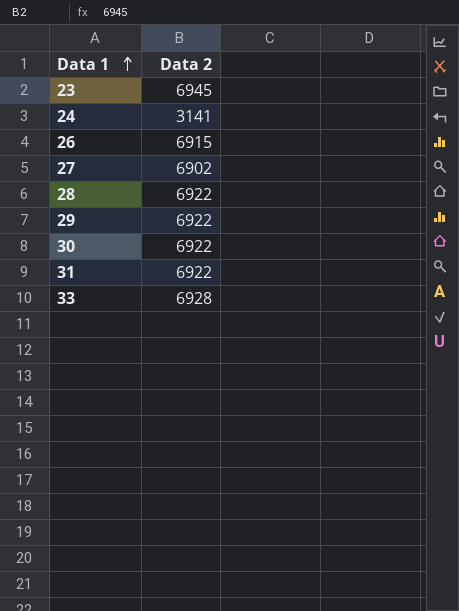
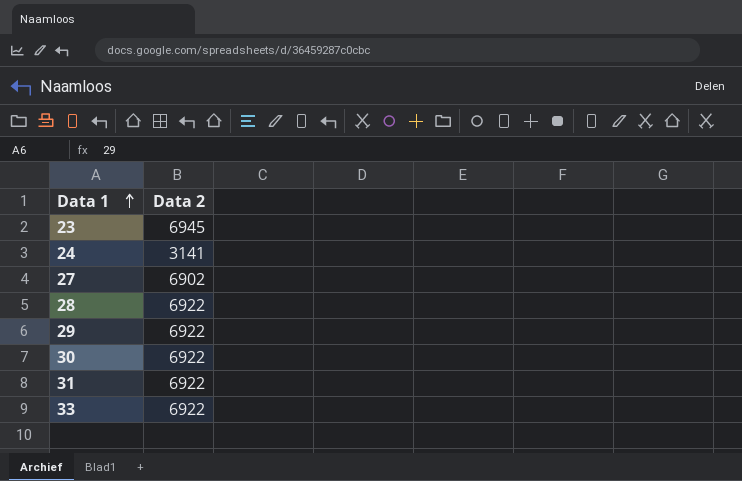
row 26: 6915 -> none
33 | Data 2: 6928 -> 6922

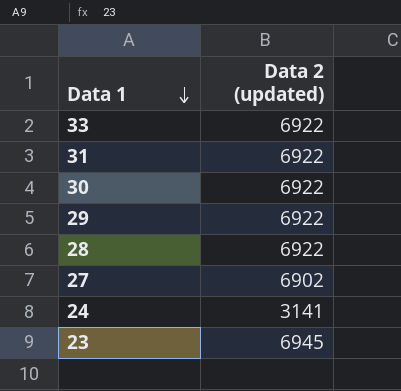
row order: Data 1 ascending -> Data 1 descending
column name: Data 2 -> Data 2 (updated)

